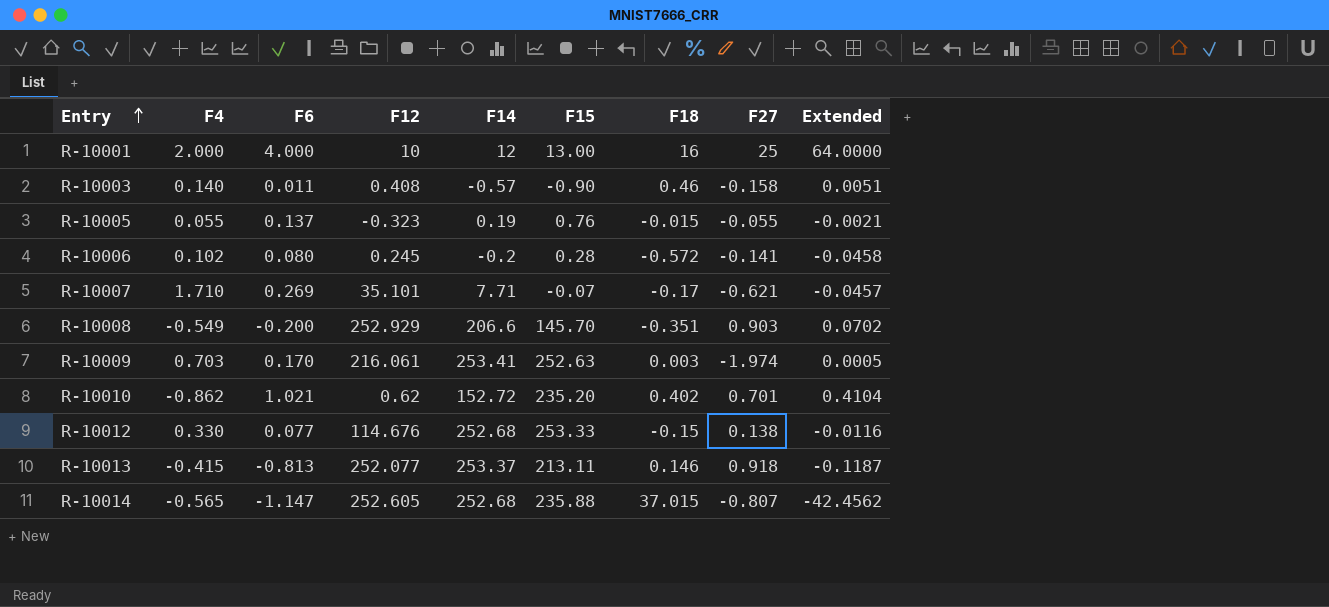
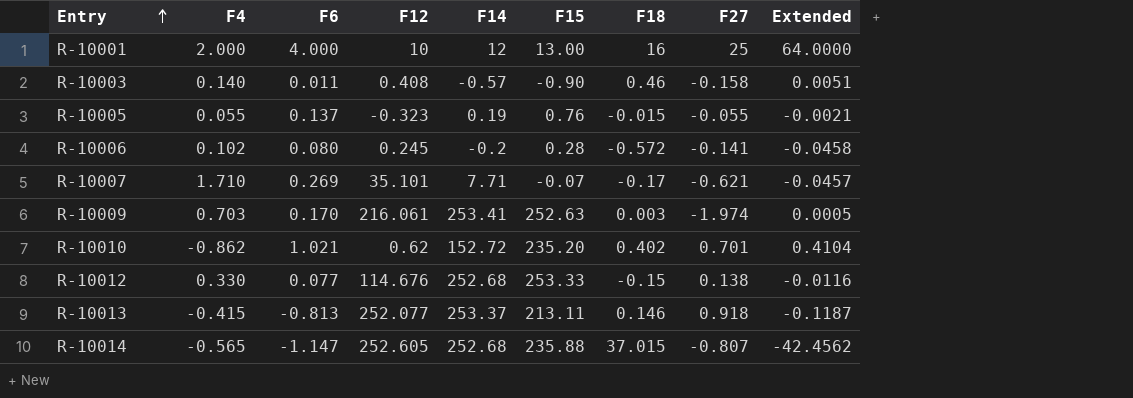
row R-10008: -0.549 | -0.200 | 252.929 | 206.6 | 145.70 | -0.351 | 0.903 | 0.0702 -> none

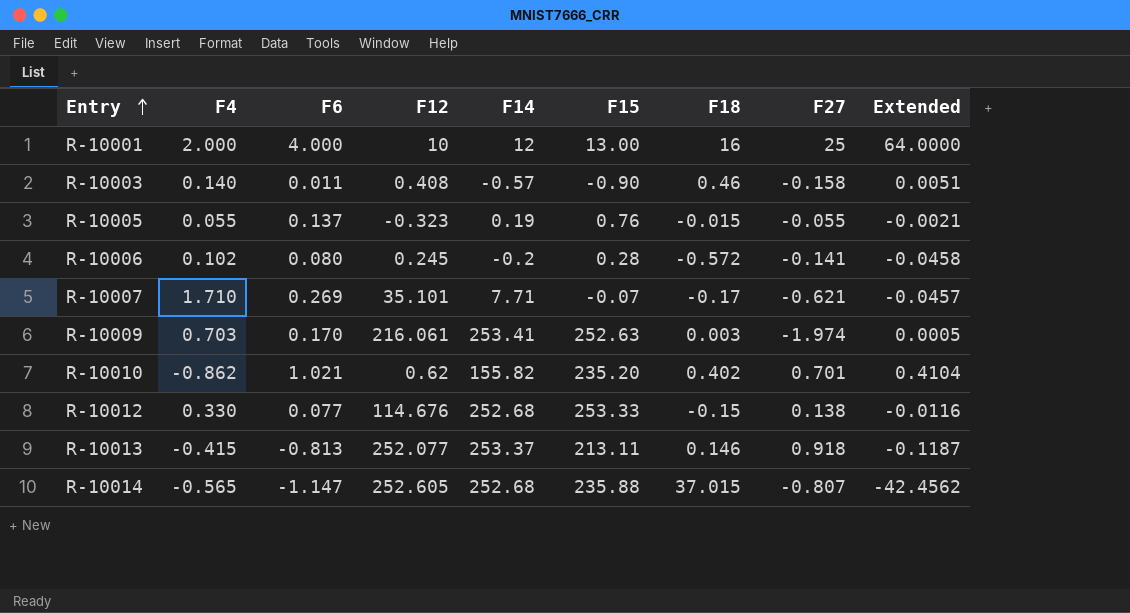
R-10010 | F14: 152.72 -> 155.82

